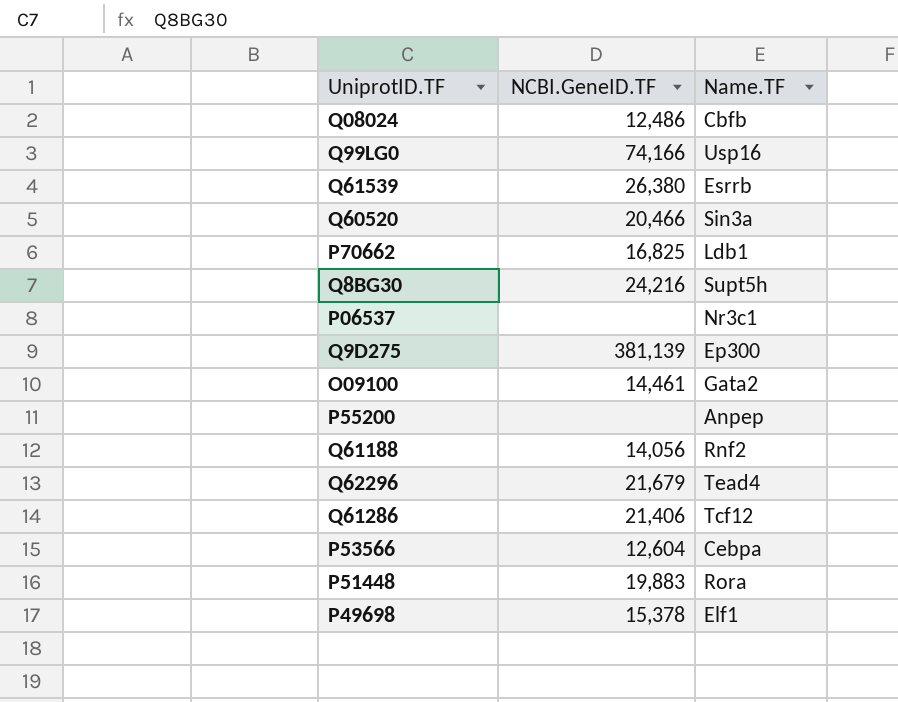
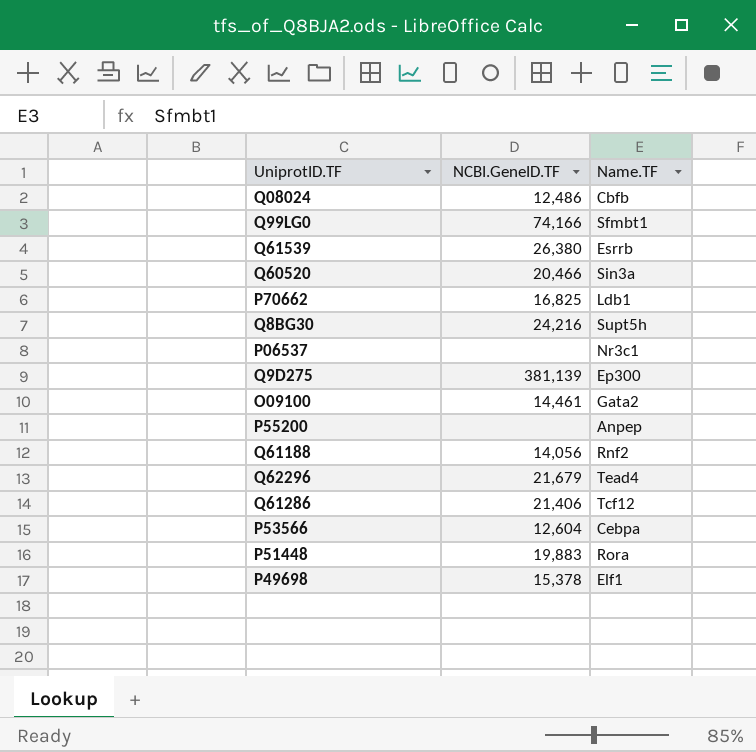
Q99LG0 | Name.TF: Usp16 -> Sfmbt1

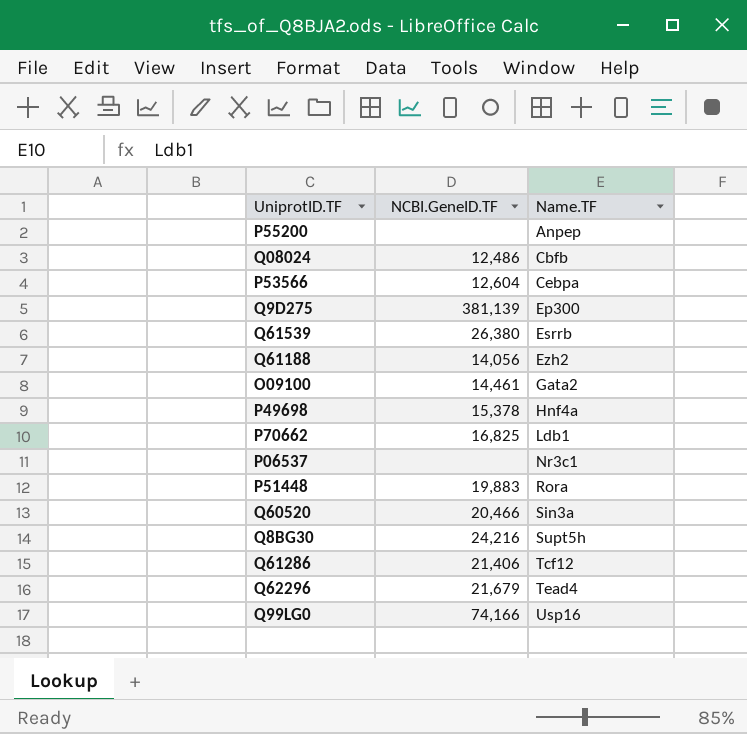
row order: none -> Name.TF ascending
Q61188 | Name.TF: Rnf2 -> Ezh2
P49698 | Name.TF: Elf1 -> Hnf4a
Q99LG0 | Name.TF: Sfmbt1 -> Usp16

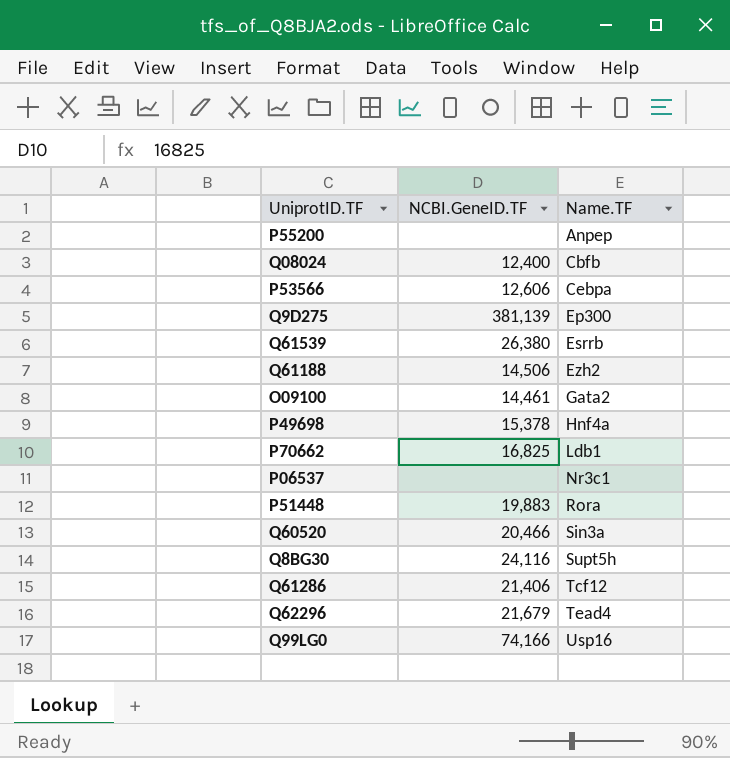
Q08024 | NCBI.GeneID.TF: 12,486 -> 12,400
P53566 | NCBI.GeneID.TF: 12,604 -> 12,606
Q61188 | NCBI.GeneID.TF: 14,056 -> 14,506
Q8BG30 | NCBI.GeneID.TF: 24,216 -> 24,116

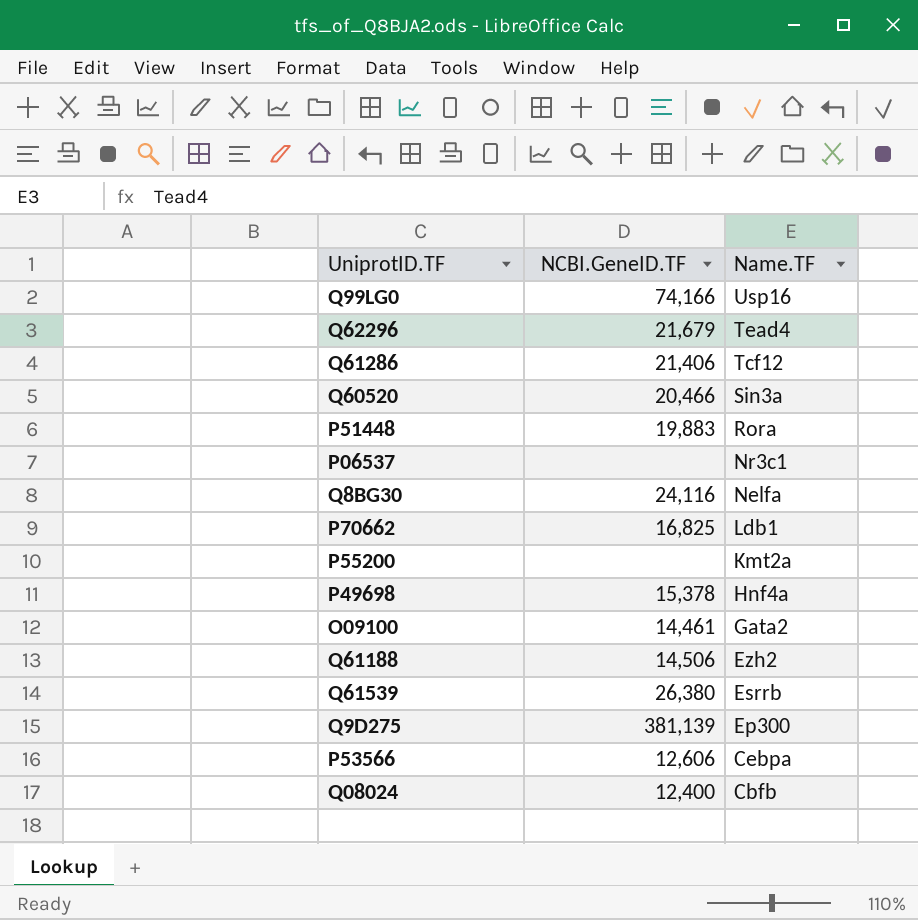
row order: Name.TF ascending -> Name.TF descending
Q8BG30 | Name.TF: Supt5h -> Nelfa
P55200 | Name.TF: Anpep -> Kmt2a

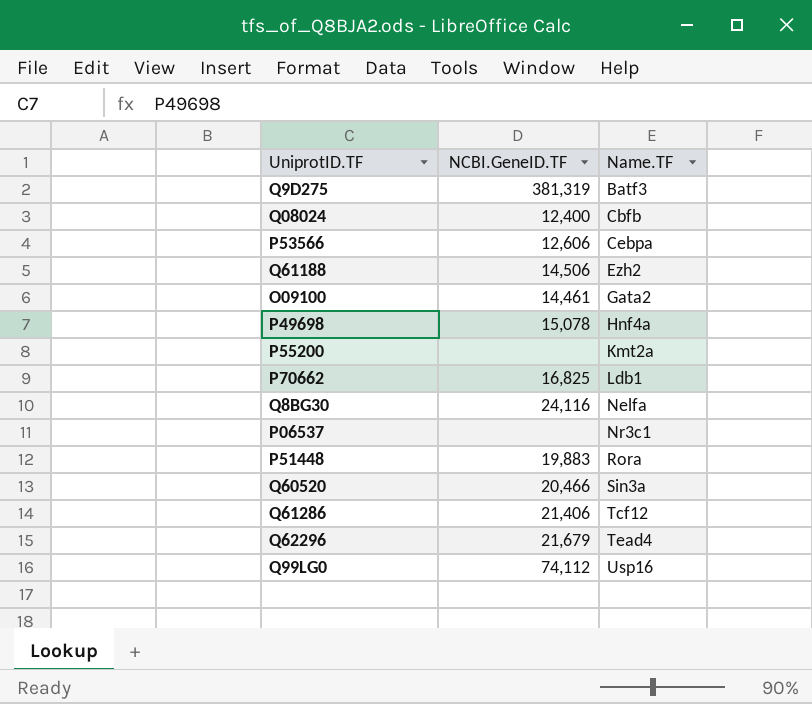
row order: Name.TF descending -> Name.TF ascending
row Q61539: 26,380 | Esrrb -> none
Q9D275 | NCBI.GeneID.TF: 381,139 -> 381,319
Q9D275 | Name.TF: Ep300 -> Batf3
P49698 | NCBI.GeneID.TF: 15,378 -> 15,078
Q99LG0 | NCBI.GeneID.TF: 74,166 -> 74,112

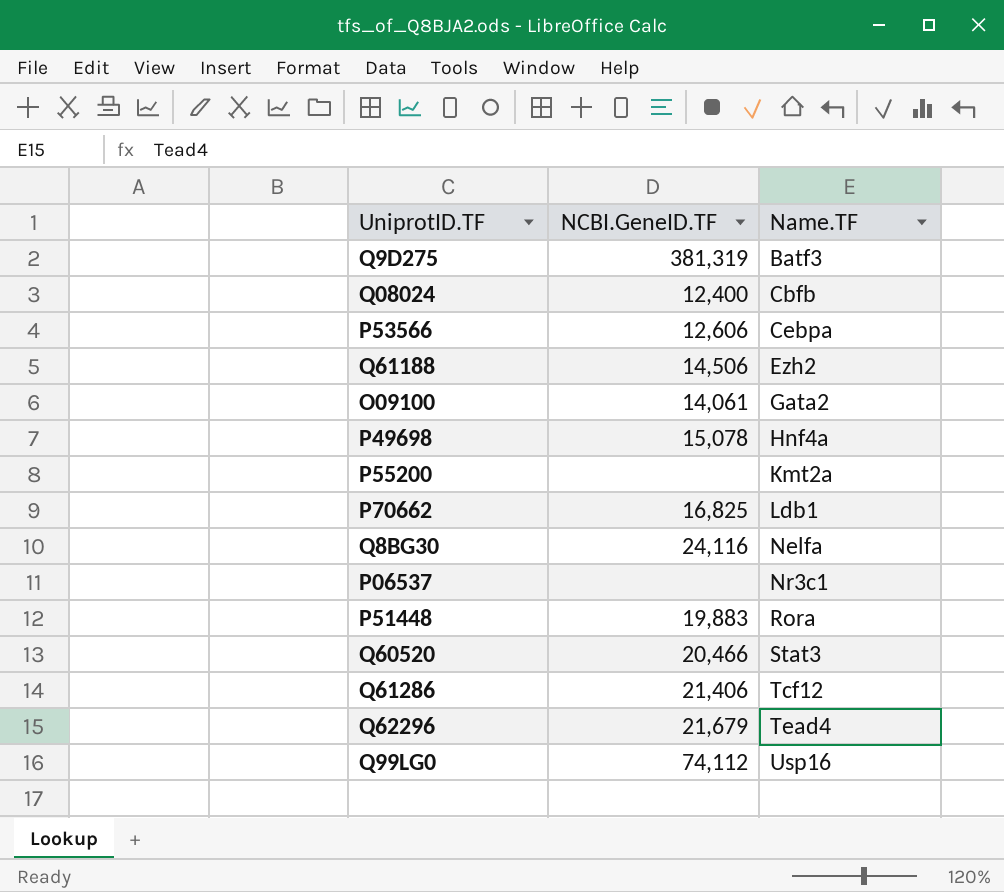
O09100 | NCBI.GeneID.TF: 14,461 -> 14,061
Q60520 | Name.TF: Sin3a -> Stat3

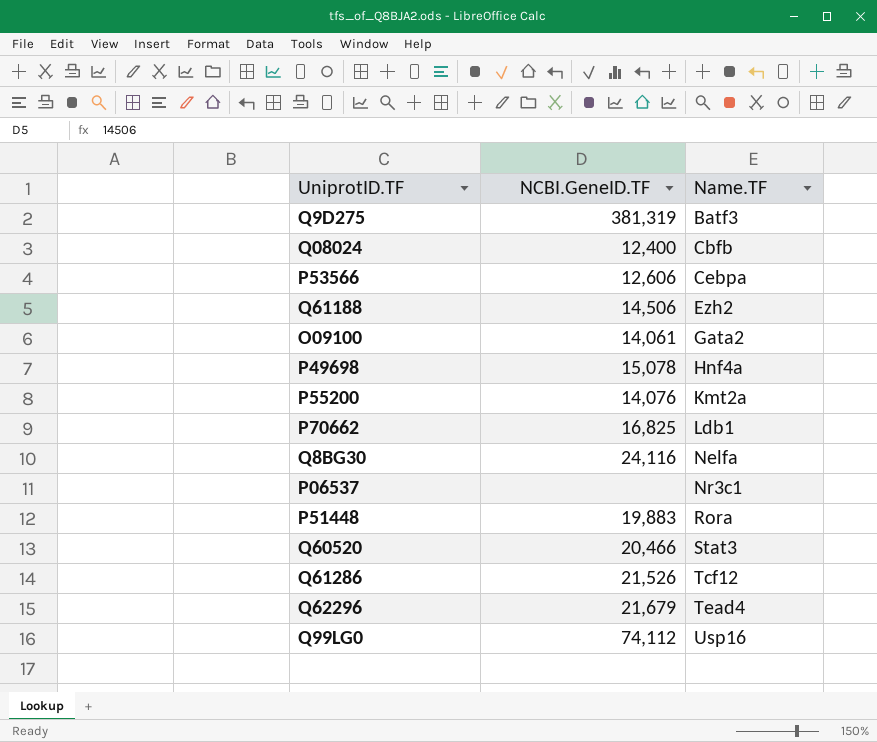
P55200 | NCBI.GeneID.TF: none -> 14,076
Q61286 | NCBI.GeneID.TF: 21,406 -> 21,526

